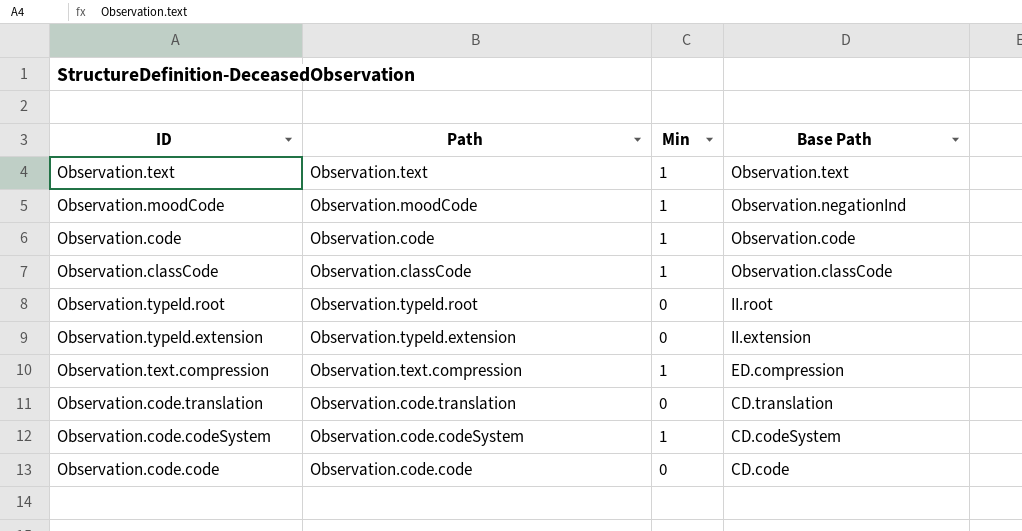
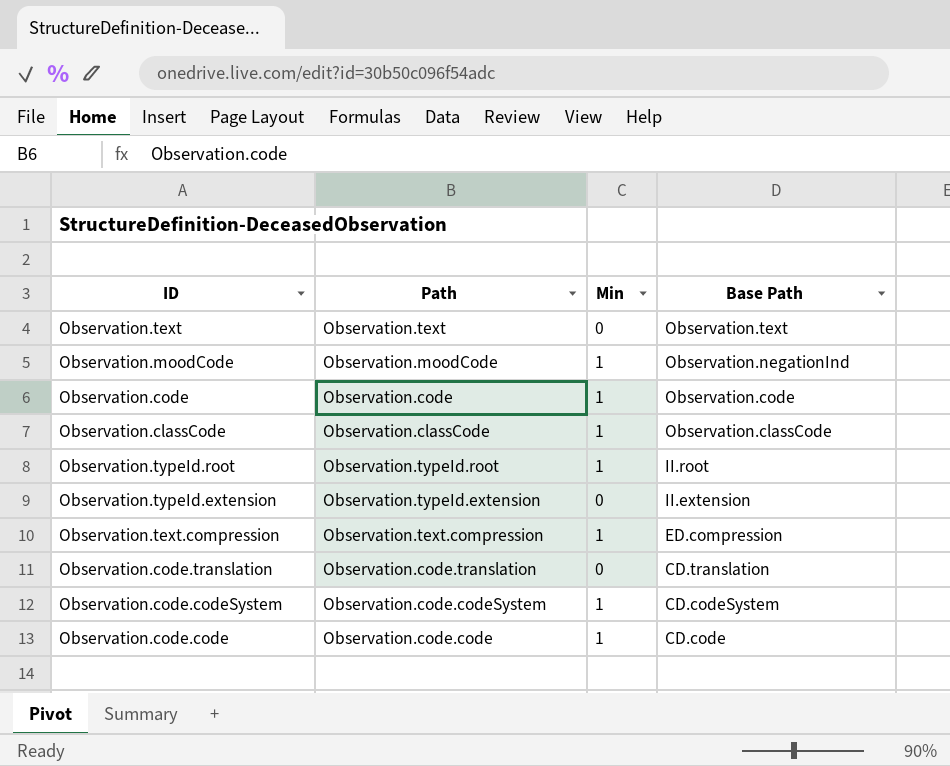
Observation.text | Min: 1 -> 0
Observation.typeId.root | Min: 0 -> 1
Observation.code.code | Min: 0 -> 1

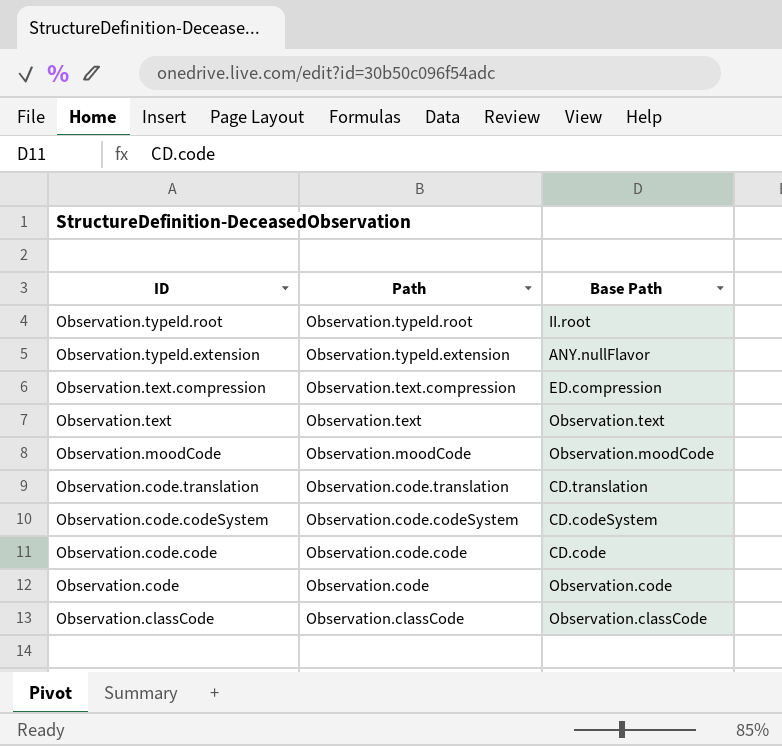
row order: Base Path descending -> ID descending
column Min | position: 3 -> none
Observation.typeId.extension | Base Path: II.extension -> ANY.nullFlavor
Observation.moodCode | Base Path: Observation.negationInd -> Observation.moodCode

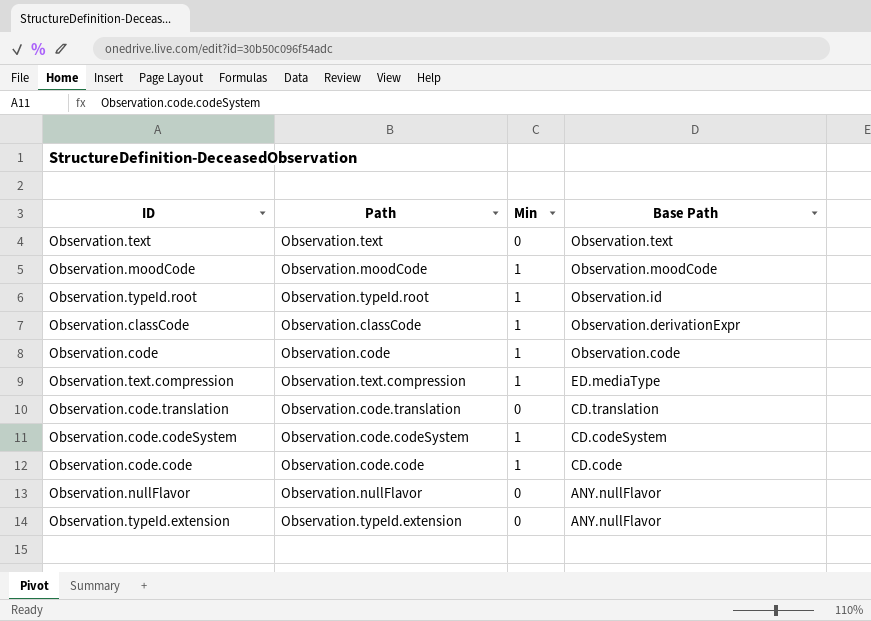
row order: ID descending -> Base Path descending
column Min | position: none -> 3
Observation.typeId.root | Base Path: II.root -> Observation.id
Observation.classCode | Base Path: Observation.classCode -> Observation.derivationExpr
Observation.text.compression | Base Path: ED.compression -> ED.mediaType
row Observation.nullFlavor: none -> Observation.nullFlavor | 0 | ANY.nullFlavor

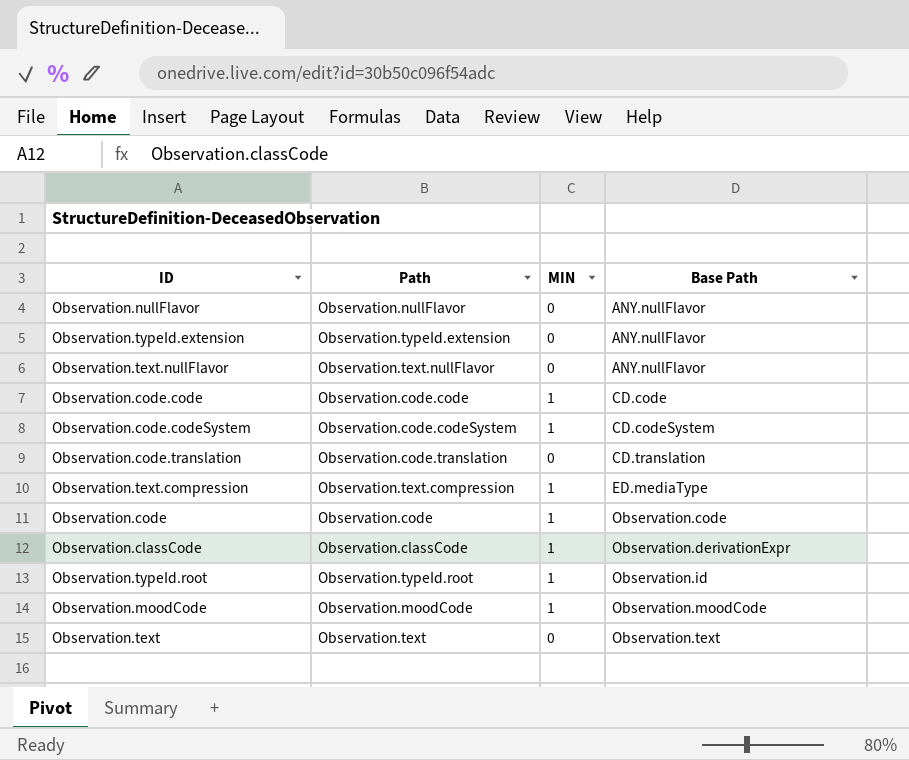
row order: Base Path descending -> Base Path ascending
column name: Min -> MIN
row Observation.text.nullFlavor: none -> Observation.text.nullFlavor | 0 | ANY.nullFlavor

